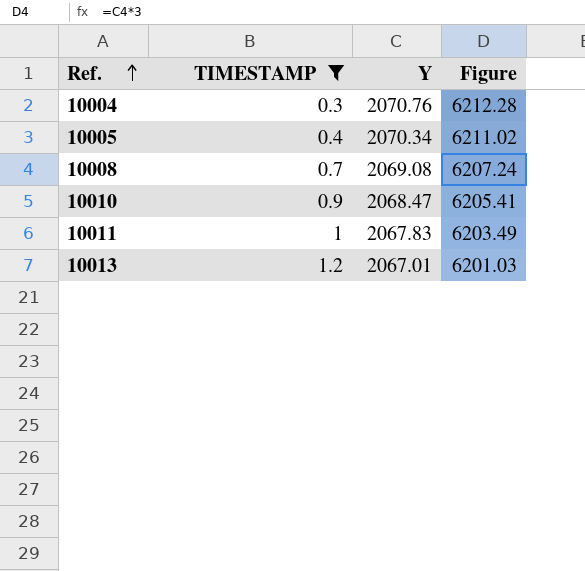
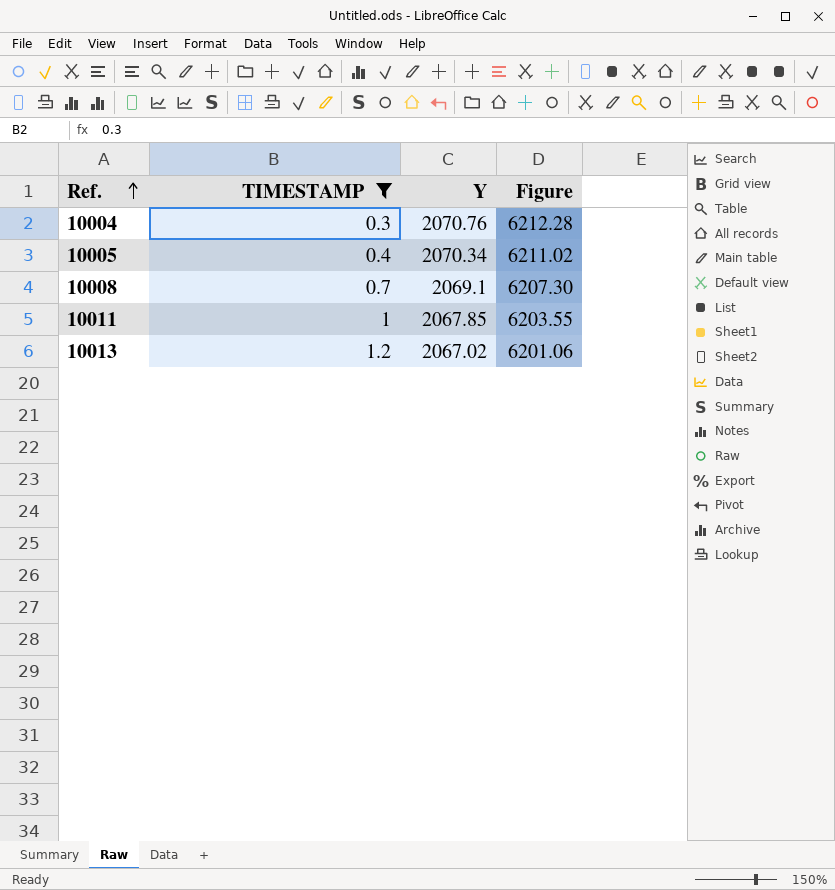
row 10010: 0.9 | 2068.47 | 6205.41 -> none
10008 | Y: 2069.08 -> 2069.1
10008 | Figure: 6207.24 -> 6207.30
10011 | Y: 2067.83 -> 2067.85
10011 | Figure: 6203.49 -> 6203.55
10013 | Y: 2067.01 -> 2067.02
10013 | Figure: 6201.03 -> 6201.06

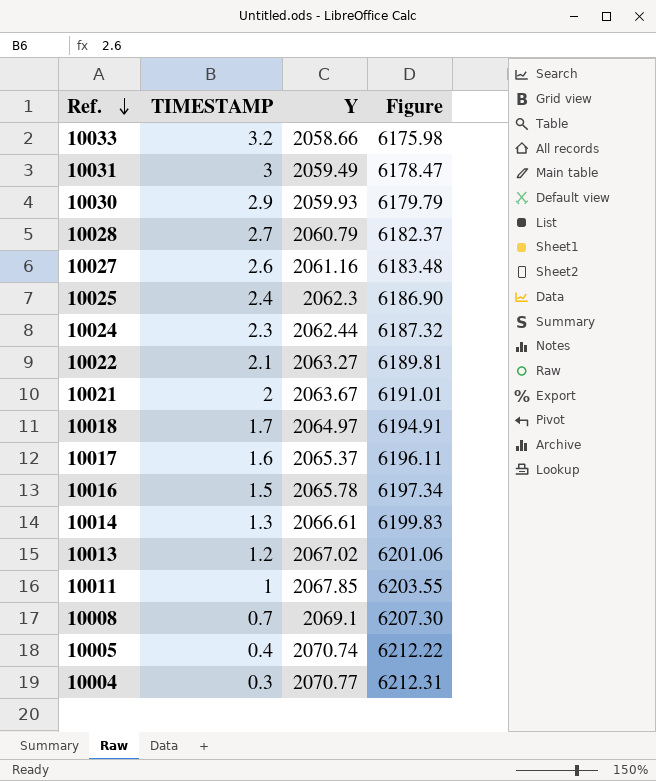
filter: TIMESTAMP <= 1.2 -> none
row order: Ref. ascending -> Ref. descending
10005 | Y: 2070.34 -> 2070.74
10005 | Figure: 6211.02 -> 6212.22
10004 | Y: 2070.76 -> 2070.77
10004 | Figure: 6212.28 -> 6212.31

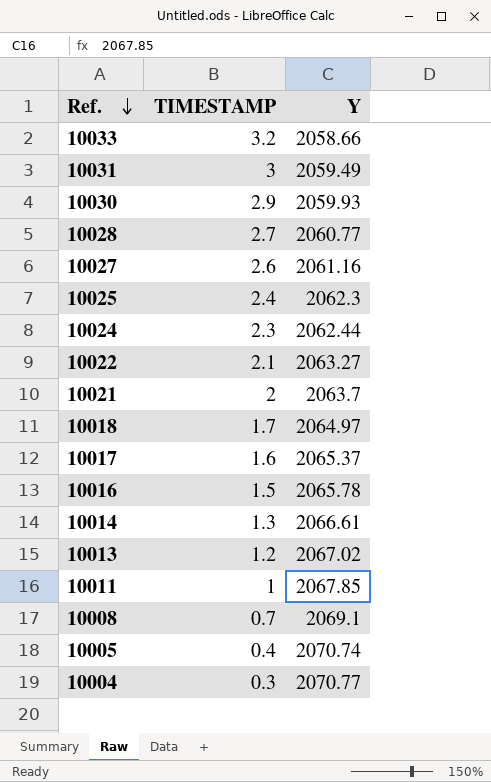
column Figure | formula: [Y] * 3 -> none
10028 | Y: 2060.79 -> 2060.77
10021 | Y: 2063.67 -> 2063.7

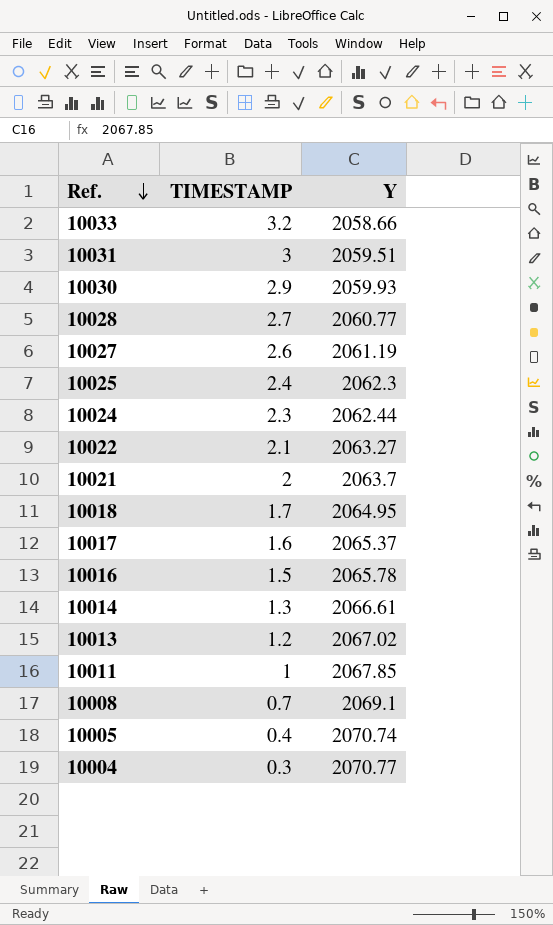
10031 | Y: 2059.49 -> 2059.51
10027 | Y: 2061.16 -> 2061.19
10018 | Y: 2064.97 -> 2064.95

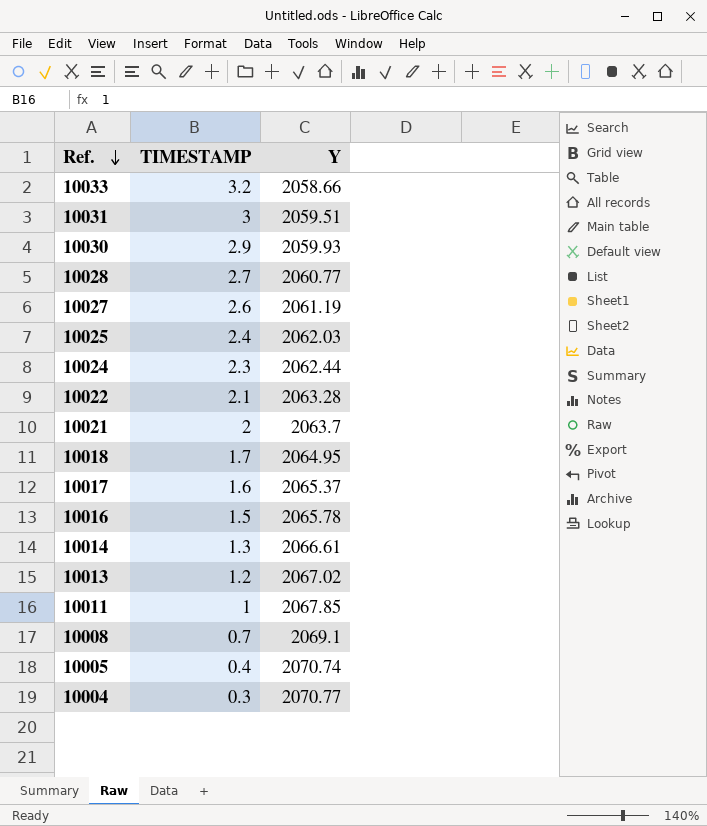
10025 | Y: 2062.3 -> 2062.03
10022 | Y: 2063.27 -> 2063.28

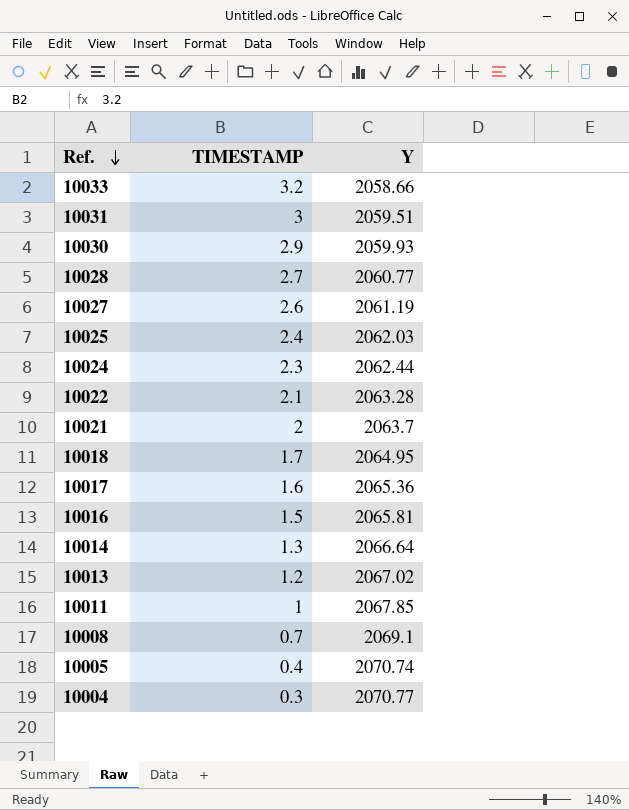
10017 | Y: 2065.37 -> 2065.36
10016 | Y: 2065.78 -> 2065.81
10014 | Y: 2066.61 -> 2066.64

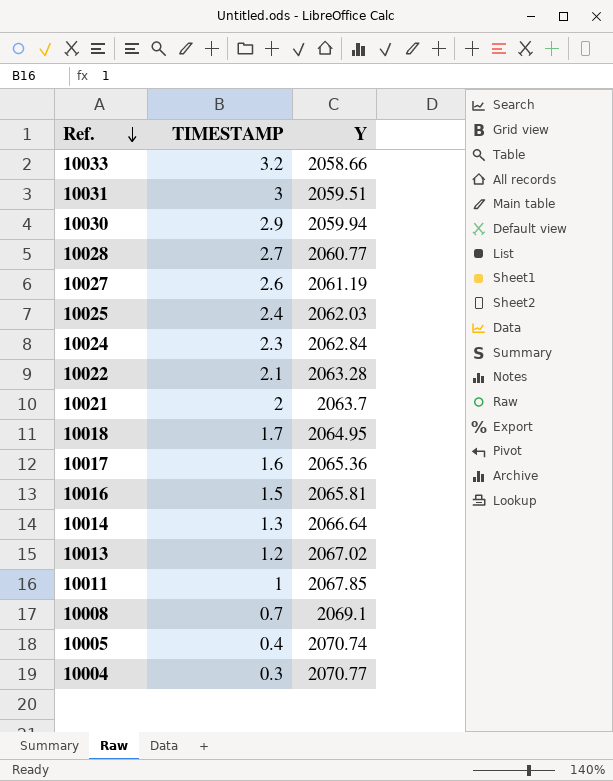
10030 | Y: 2059.93 -> 2059.94
10024 | Y: 2062.44 -> 2062.84

